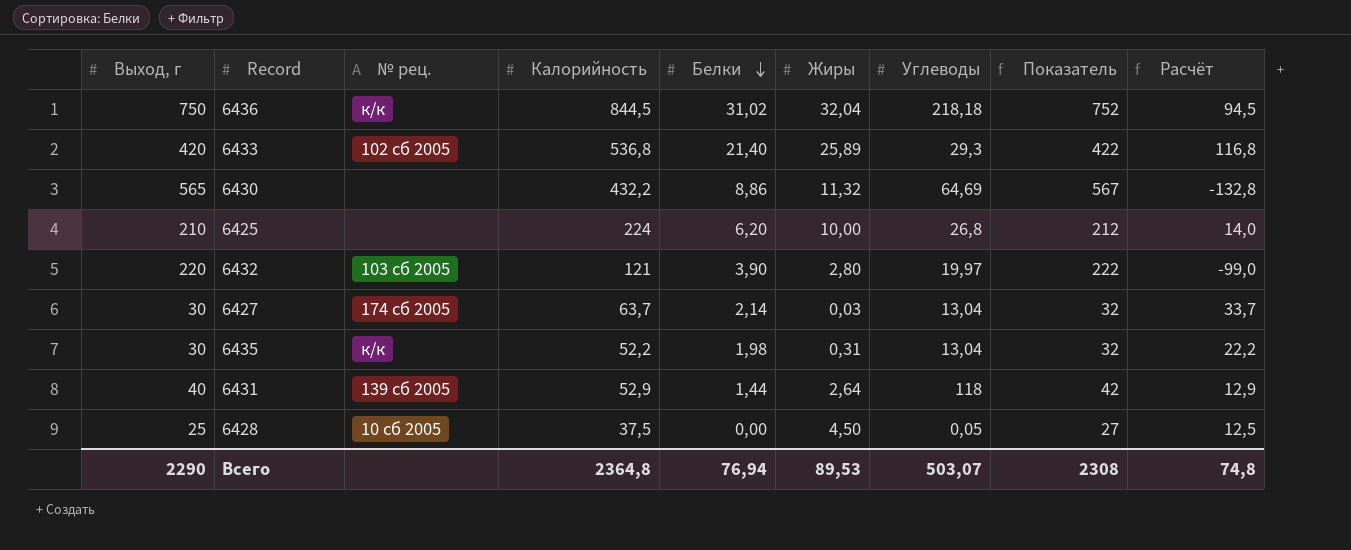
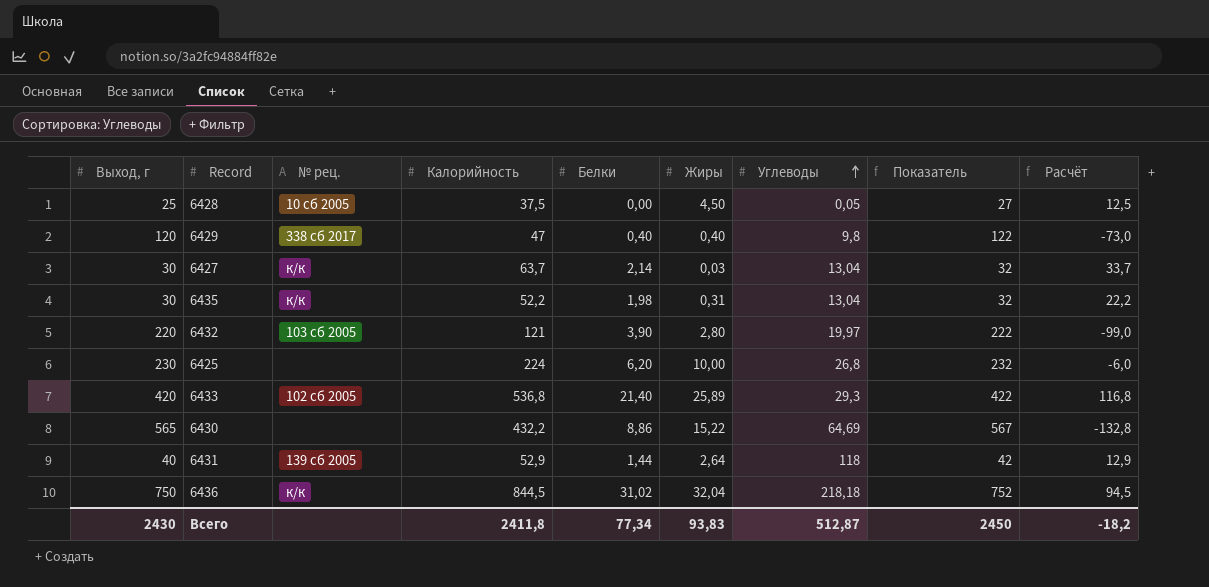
row order: Белки descending -> Углеводы ascending
row 6429: none -> 120 | 338 сб 2017 | 47 | 0,40 | 0,40 | 9,8 | 122 | -73,0
6427 | № рец.: 174 сб 2005 -> к/к
6425 | Выход, г: 210 -> 230
6425 | Показатель: 212 -> 232
6425 | Расчёт: 14,0 -> -6,0
6430 | Жиры: 11,32 -> 15,22
Всего | Выход, г: 2290 -> 2430
Всего | Калорийность: 2364,8 -> 2411,8
Всего | Белки: 76,94 -> 77,34
Всего | Жиры: 89,53 -> 93,83
Всего | Углеводы: 503,07 -> 512,87
Всего | Показатель: 2308 -> 2450
Всего | Расчёт: 74,8 -> -18,2

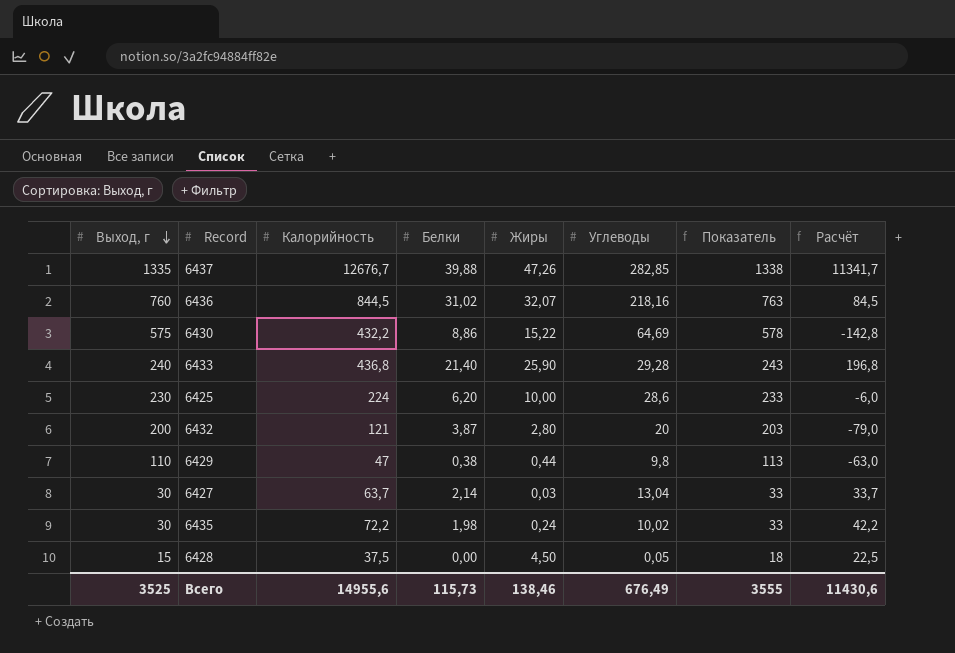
row order: Углеводы ascending -> Выход, г descending
column № рец. | position: 3 -> none
column Показатель | formula: [Выход, г] + 2 -> [Выход, г] + 3
row 6431: 40 | 139 сб 2005 | 52,9 | 1,44 | 2,64 | 118 | 42 | 12,9 -> none
row 6437: none -> 1335 | 12676,7 | 39,88 | 47,26 | 282,85 | 1338 | 11341,7
6436 | Выход, г: 750 -> 760
6436 | Жиры: 32,04 -> 32,07
6436 | Углеводы: 218,18 -> 218,16
6436 | Расчёт: 94,5 -> 84,5
6430 | Выход, г: 565 -> 575
6430 | Расчёт: -132,8 -> -142,8
6433 | Выход, г: 420 -> 240
6433 | Калорийность: 536,8 -> 436,8
6433 | Жиры: 25,89 -> 25,90
6433 | Углеводы: 29,3 -> 29,28
6433 | Расчёт: 116,8 -> 196,8
6425 | Углеводы: 26,8 -> 28,6
6432 | Выход, г: 220 -> 200
6432 | Белки: 3,90 -> 3,87
6432 | Углеводы: 19,97 -> 20
6432 | Расчёт: -99,0 -> -79,0
6429 | Выход, г: 120 -> 110
6429 | Белки: 0,40 -> 0,38
6429 | Жиры: 0,40 -> 0,44
6429 | Расчёт: -73,0 -> -63,0
6435 | Калорийность: 52,2 -> 72,2
6435 | Жиры: 0,31 -> 0,24
6435 | Углеводы: 13,04 -> 10,02
6435 | Расчёт: 22,2 -> 42,2
6428 | Выход, г: 25 -> 15
6428 | Расчёт: 12,5 -> 22,5
Всего | Выход, г: 2430 -> 3525
Всего | Калорийность: 2411,8 -> 14955,6
Всего | Белки: 77,34 -> 115,73
Всего | Жиры: 93,83 -> 138,46
Всего | Углеводы: 512,87 -> 676,49
Всего | Показатель: 2450 -> 3555
Всего | Расчёт: -18,2 -> 11430,6

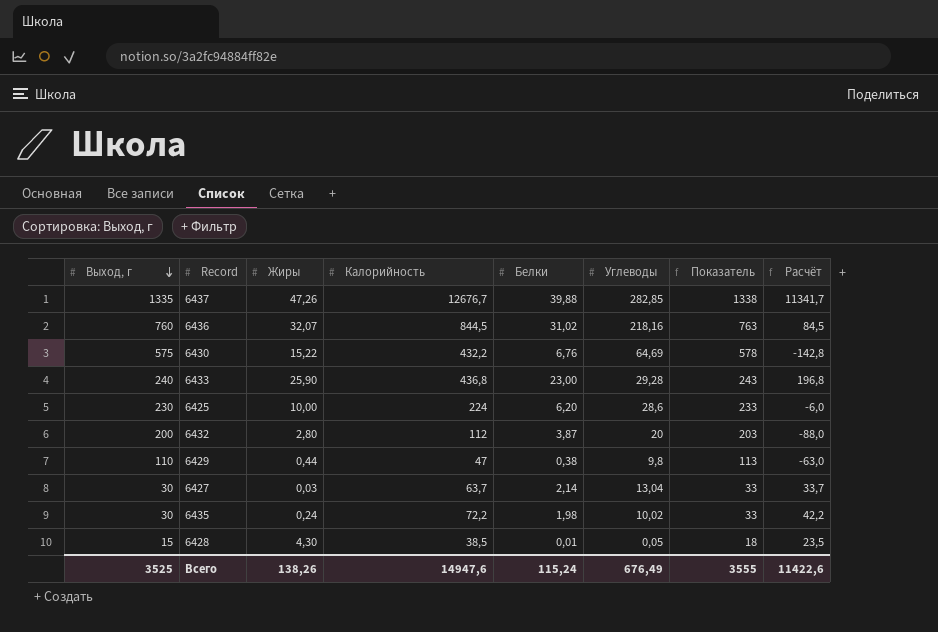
column Жиры | position: 5 -> 3
6430 | Белки: 8,86 -> 6,76
6433 | Белки: 21,40 -> 23,00
6432 | Калорийность: 121 -> 112
6432 | Расчёт: -79,0 -> -88,0
6428 | Жиры: 4,50 -> 4,30
6428 | Калорийность: 37,5 -> 38,5
6428 | Белки: 0,00 -> 0,01
6428 | Расчёт: 22,5 -> 23,5
Всего | Жиры: 138,46 -> 138,26
Всего | Калорийность: 14955,6 -> 14947,6
Всего | Белки: 115,73 -> 115,24
Всего | Расчёт: 11430,6 -> 11422,6

